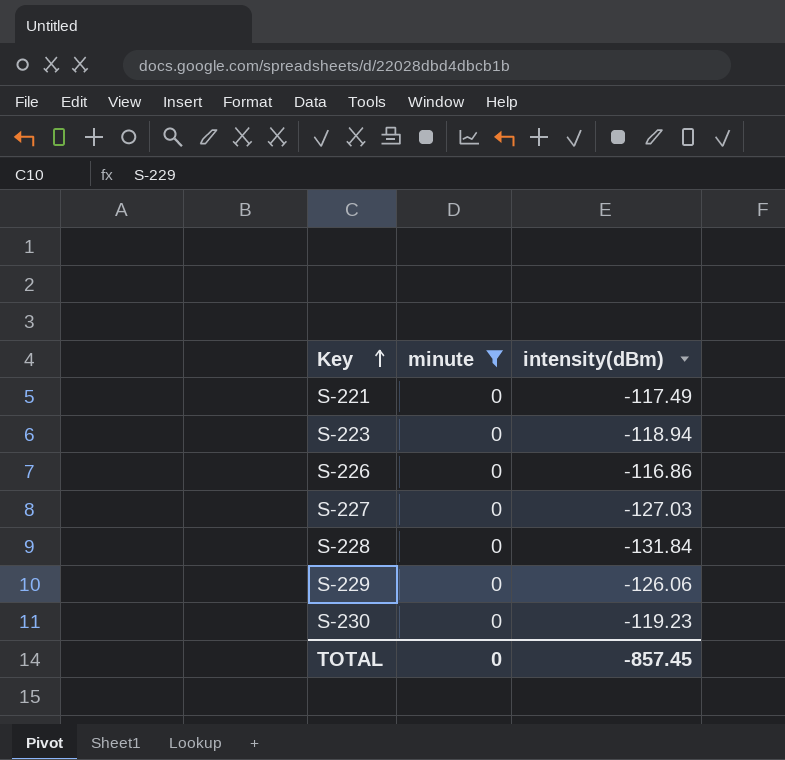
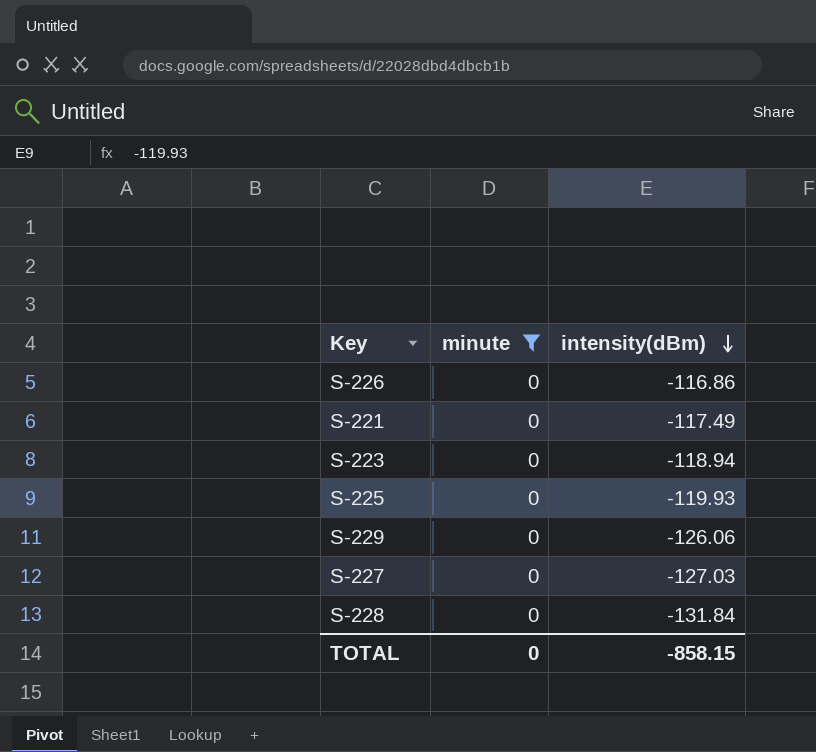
row order: Key ascending -> intensity(dBm) descending
row S-230: 0 | -119.23 -> none
row S-225: none -> 0 | -119.93
TOTAL | intensity(dBm): -857.45 -> -858.15

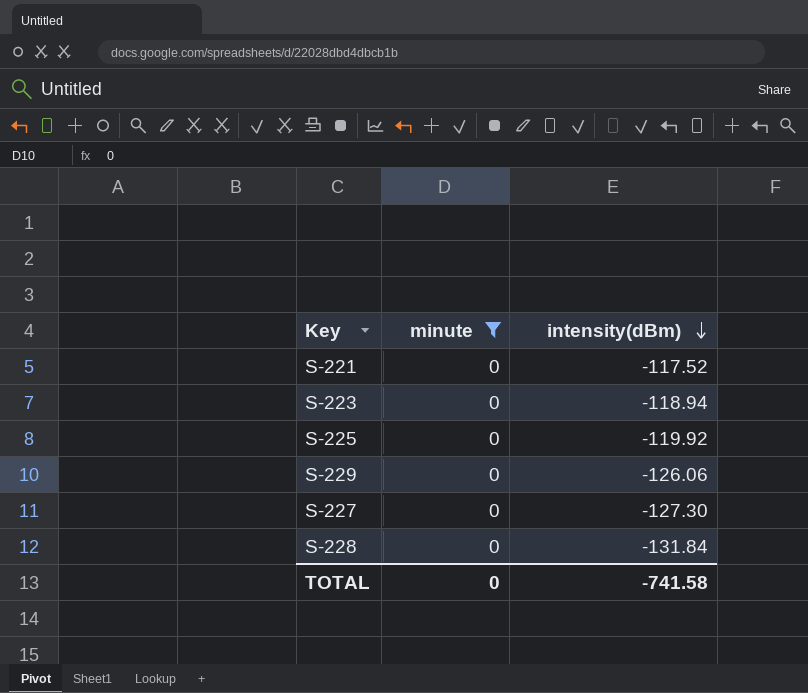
row S-226: 0 | -116.86 -> none
S-221 | intensity(dBm): -117.49 -> -117.52
S-225 | intensity(dBm): -119.93 -> -119.92
S-227 | intensity(dBm): -127.03 -> -127.30
TOTAL | intensity(dBm): -858.15 -> -741.58

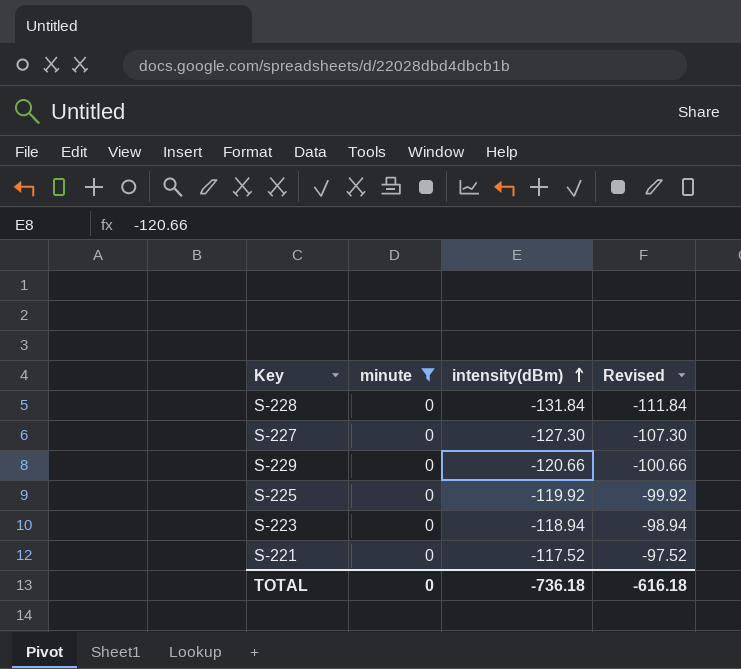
row order: intensity(dBm) descending -> intensity(dBm) ascending
column Revised | formula: none -> [intensity(dBm)] + 20
S-229 | intensity(dBm): -126.06 -> -120.66
TOTAL | intensity(dBm): -741.58 -> -736.18

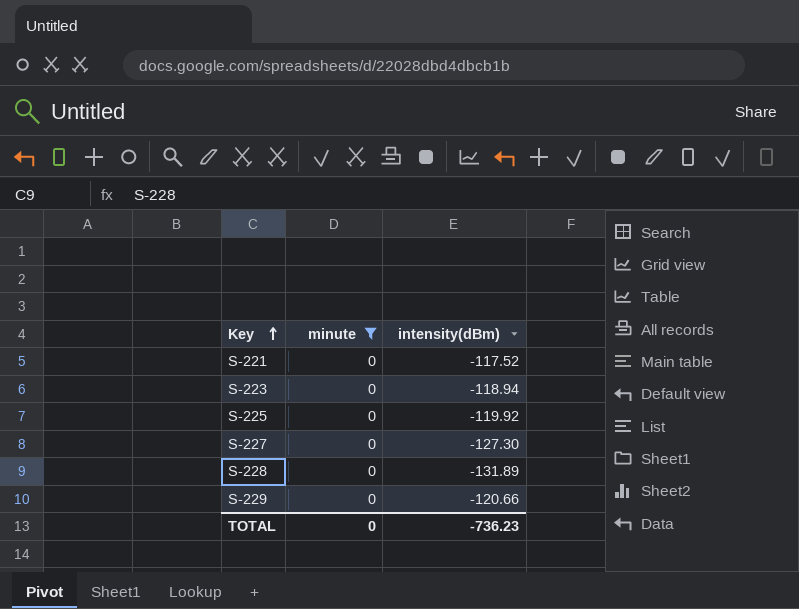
row order: intensity(dBm) ascending -> Key ascending
column Revised | formula: [intensity(dBm)] + 20 -> none
S-228 | intensity(dBm): -131.84 -> -131.89
TOTAL | intensity(dBm): -736.18 -> -736.23

